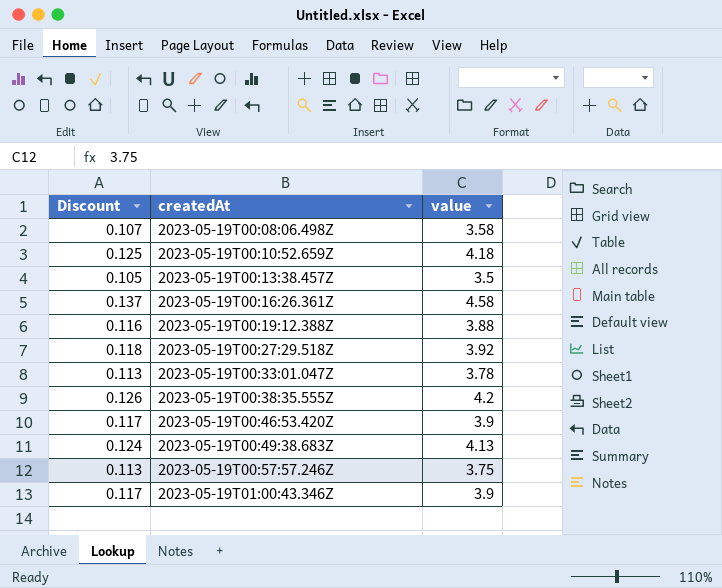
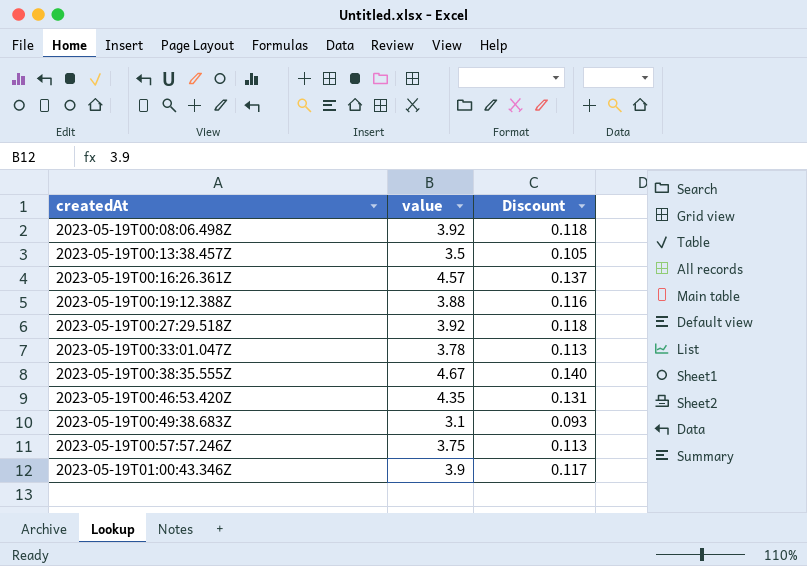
column Discount | position: 1 -> 3
row 2023-05-19T00:10:52.659Z: 0.125 | 4.18 -> none
2023-05-19T00:08:06.498Z | value: 3.58 -> 3.92
2023-05-19T00:08:06.498Z | Discount: 0.107 -> 0.118
2023-05-19T00:16:26.361Z | value: 4.58 -> 4.57
2023-05-19T00:38:35.555Z | value: 4.2 -> 4.67
2023-05-19T00:38:35.555Z | Discount: 0.126 -> 0.140
2023-05-19T00:46:53.420Z | value: 3.9 -> 4.35
2023-05-19T00:46:53.420Z | Discount: 0.117 -> 0.131
2023-05-19T00:49:38.683Z | value: 4.13 -> 3.1
2023-05-19T00:49:38.683Z | Discount: 0.124 -> 0.093

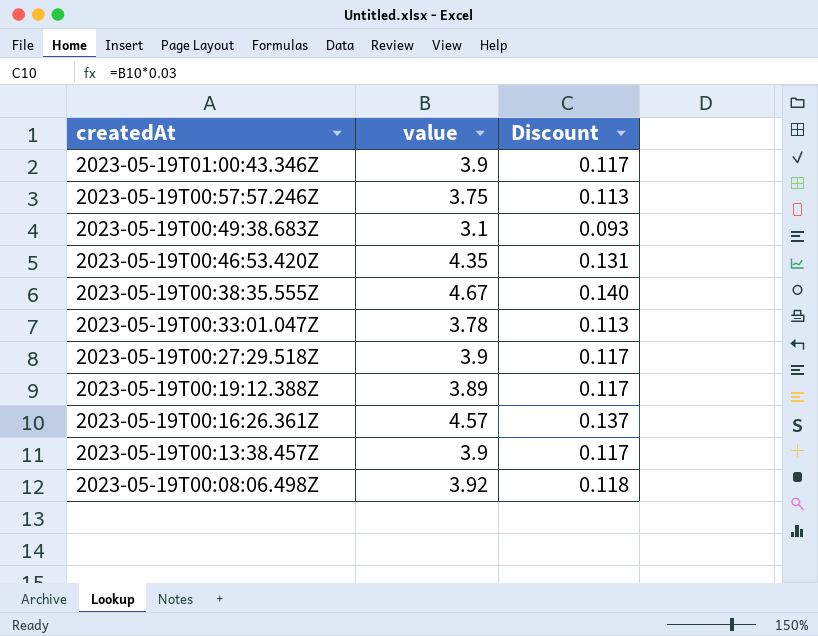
row order: createdAt ascending -> createdAt descending
2023-05-19T00:27:29.518Z | value: 3.92 -> 3.9
2023-05-19T00:27:29.518Z | Discount: 0.118 -> 0.117
2023-05-19T00:19:12.388Z | value: 3.88 -> 3.89
2023-05-19T00:19:12.388Z | Discount: 0.116 -> 0.117
2023-05-19T00:13:38.457Z | value: 3.5 -> 3.9
2023-05-19T00:13:38.457Z | Discount: 0.105 -> 0.117

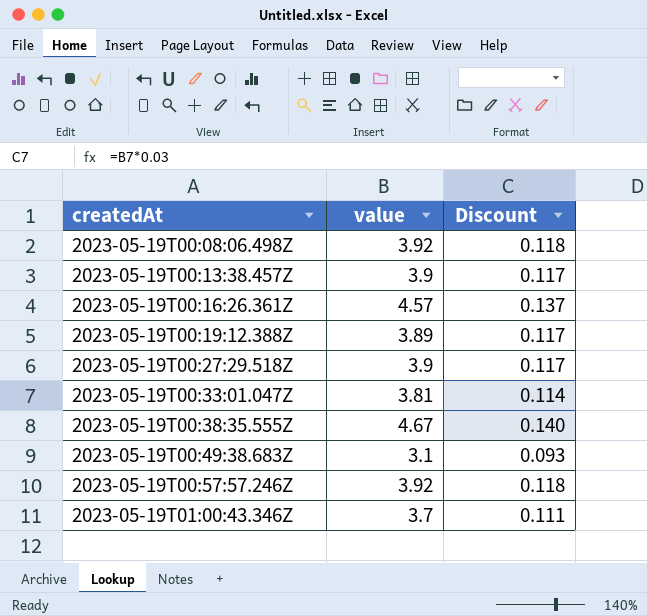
row order: createdAt descending -> createdAt ascending
row 2023-05-19T00:46:53.420Z: 4.35 | 0.131 -> none
2023-05-19T00:33:01.047Z | value: 3.78 -> 3.81
2023-05-19T00:33:01.047Z | Discount: 0.113 -> 0.114
2023-05-19T00:57:57.246Z | value: 3.75 -> 3.92
2023-05-19T00:57:57.246Z | Discount: 0.113 -> 0.118
2023-05-19T01:00:43.346Z | value: 3.9 -> 3.7
2023-05-19T01:00:43.346Z | Discount: 0.117 -> 0.111

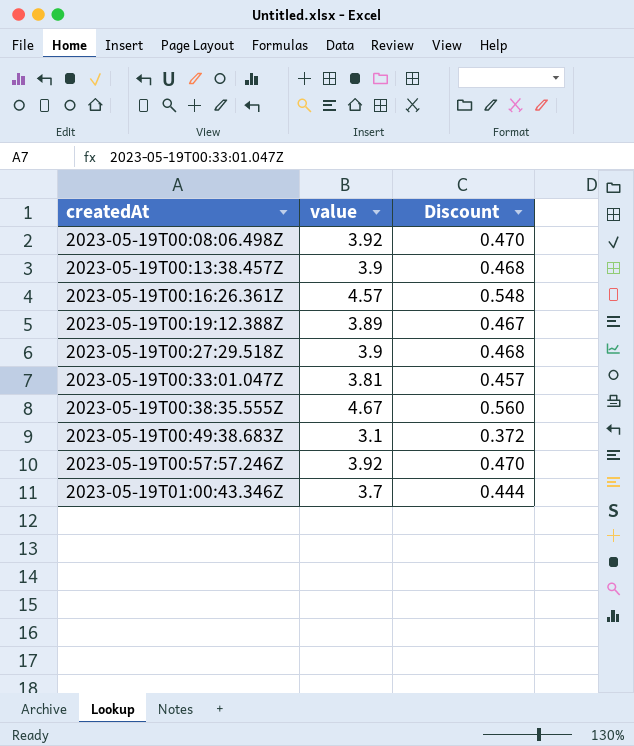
column Discount | formula: [value] * 0.03 -> [value] * 0.12

